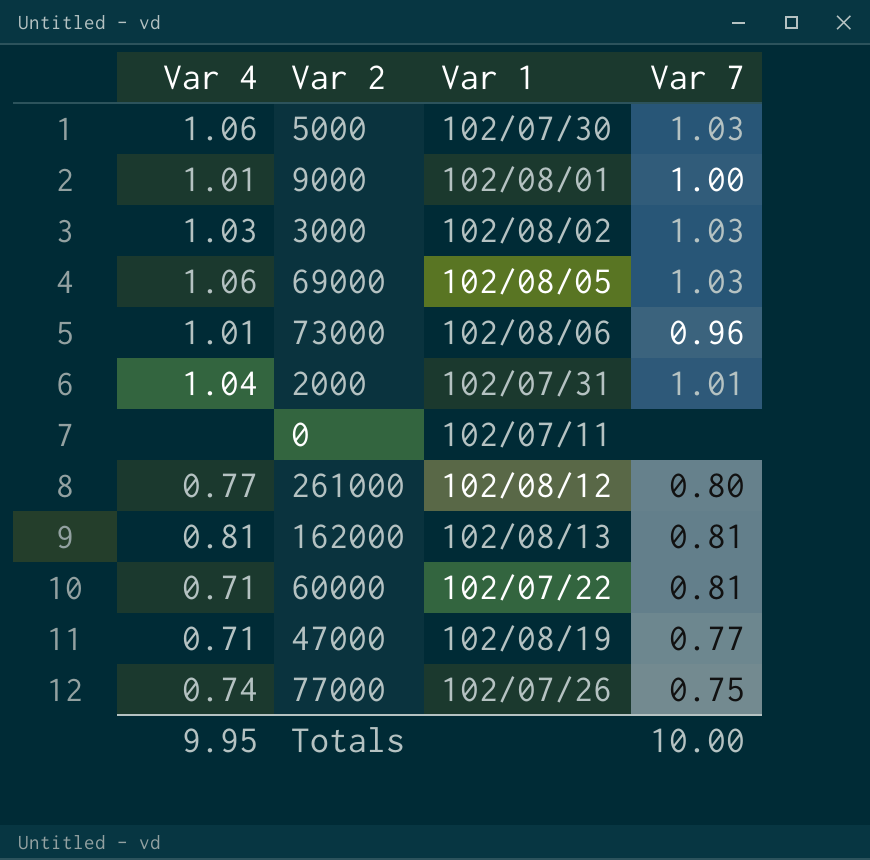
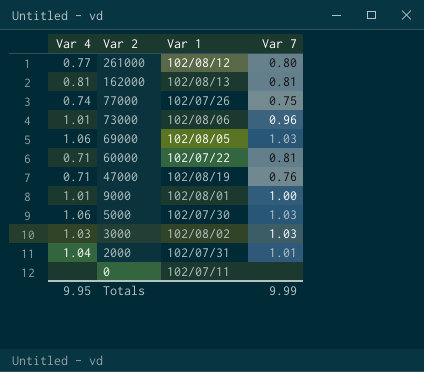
row order: none -> Var 2 descending
47000 | Var 7: 0.77 -> 0.76
Totals | Var 7: 10.00 -> 9.99

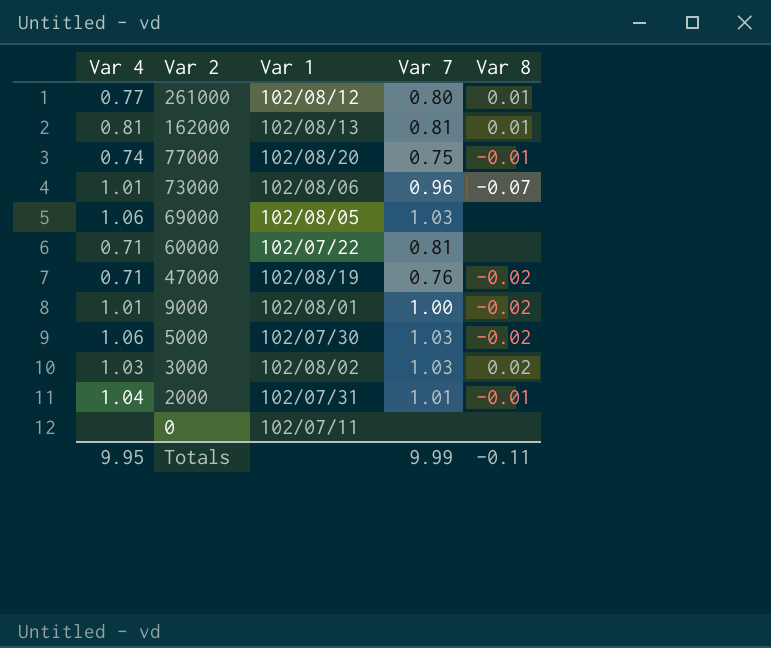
column Var 8 | position: none -> 5
77000 | Var 1: 102/07/26 -> 102/08/20

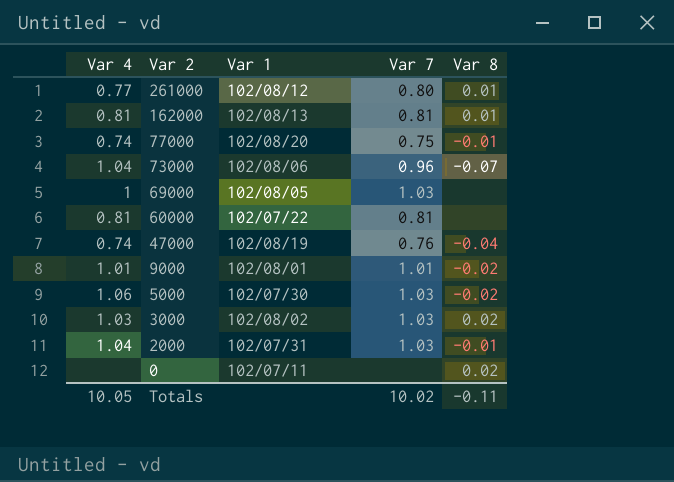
73000 | Var 4: 1.01 -> 1.04
69000 | Var 4: 1.06 -> 1
60000 | Var 4: 0.71 -> 0.81
47000 | Var 4: 0.71 -> 0.74
47000 | Var 8: -0.02 -> -0.04
9000 | Var 7: 1.00 -> 1.01
2000 | Var 7: 1.01 -> 1.03
0 | Var 8: none -> 0.02
Totals | Var 4: 9.95 -> 10.05
Totals | Var 7: 9.99 -> 10.02

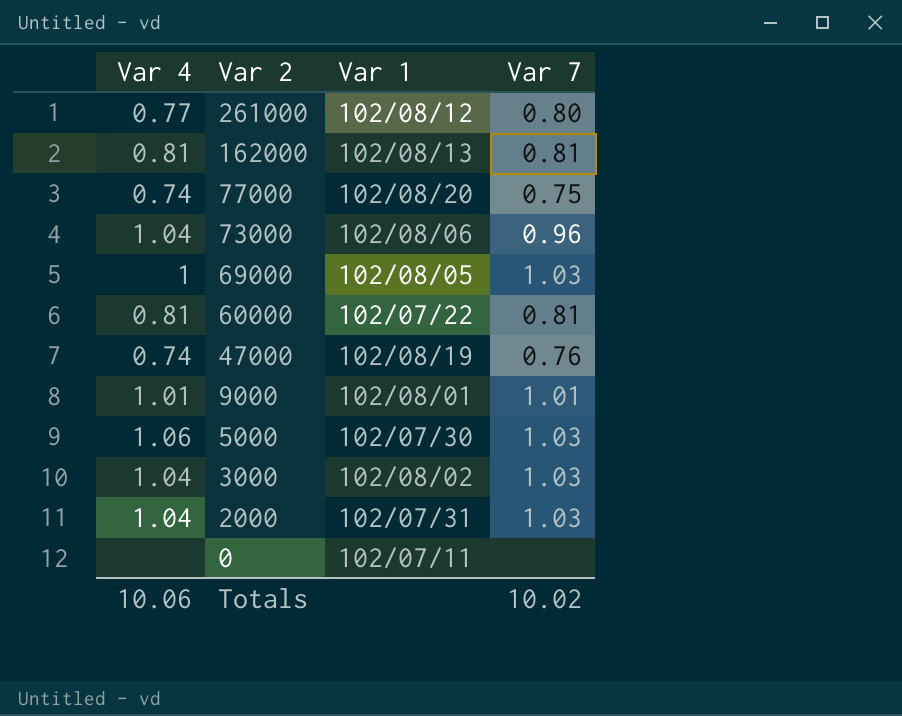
column Var 8 | position: 5 -> none
3000 | Var 4: 1.03 -> 1.04
Totals | Var 4: 10.05 -> 10.06

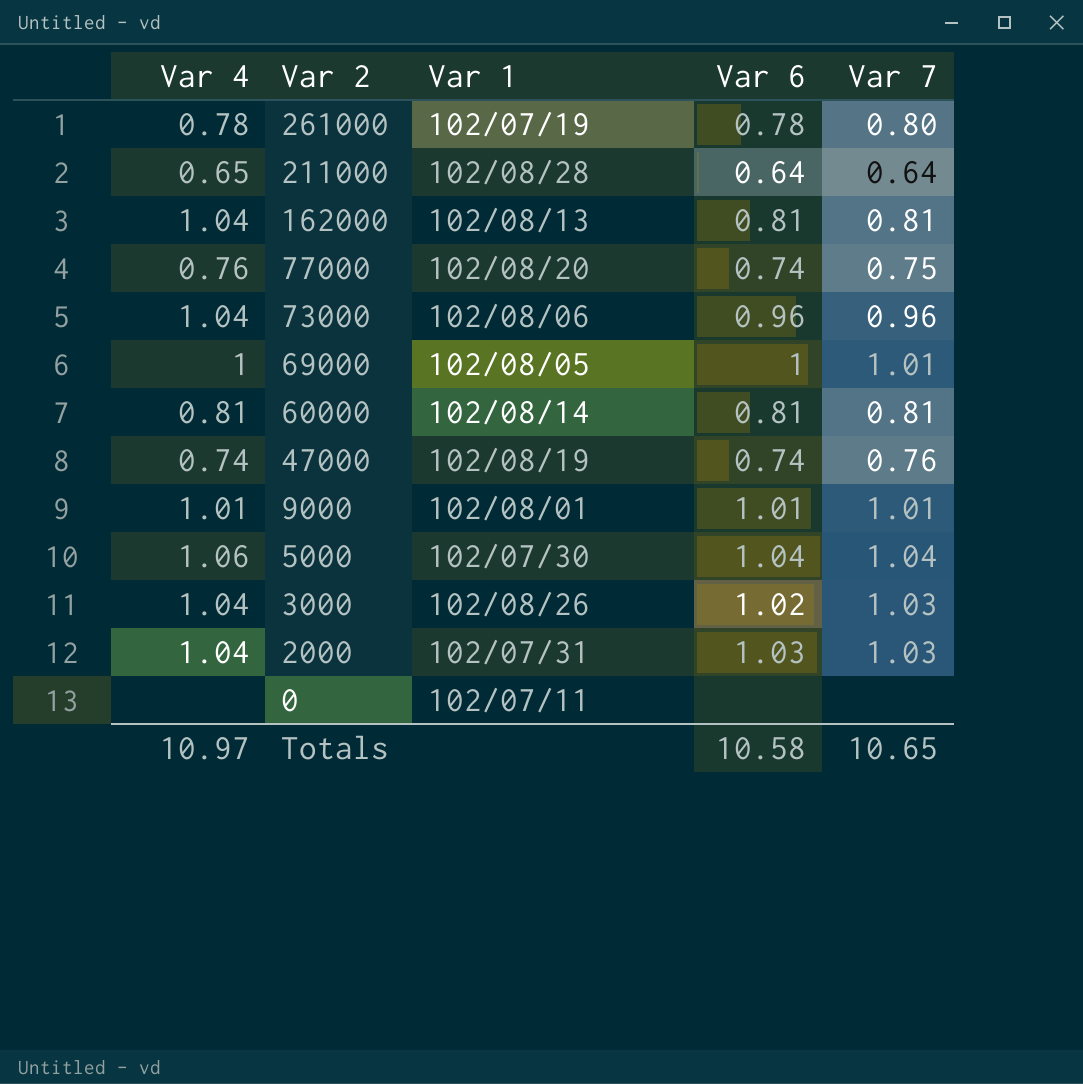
column Var 6 | position: none -> 4
261000 | Var 4: 0.77 -> 0.78
261000 | Var 1: 102/08/12 -> 102/07/19
row 211000: none -> 0.65 | 102/08/28 | 0.64 | 0.64
162000 | Var 4: 0.81 -> 1.04
77000 | Var 4: 0.74 -> 0.76
69000 | Var 7: 1.03 -> 1.01
60000 | Var 1: 102/07/22 -> 102/08/14
5000 | Var 7: 1.03 -> 1.04
3000 | Var 1: 102/08/02 -> 102/08/26
Totals | Var 4: 10.06 -> 10.97
Totals | Var 7: 10.02 -> 10.65

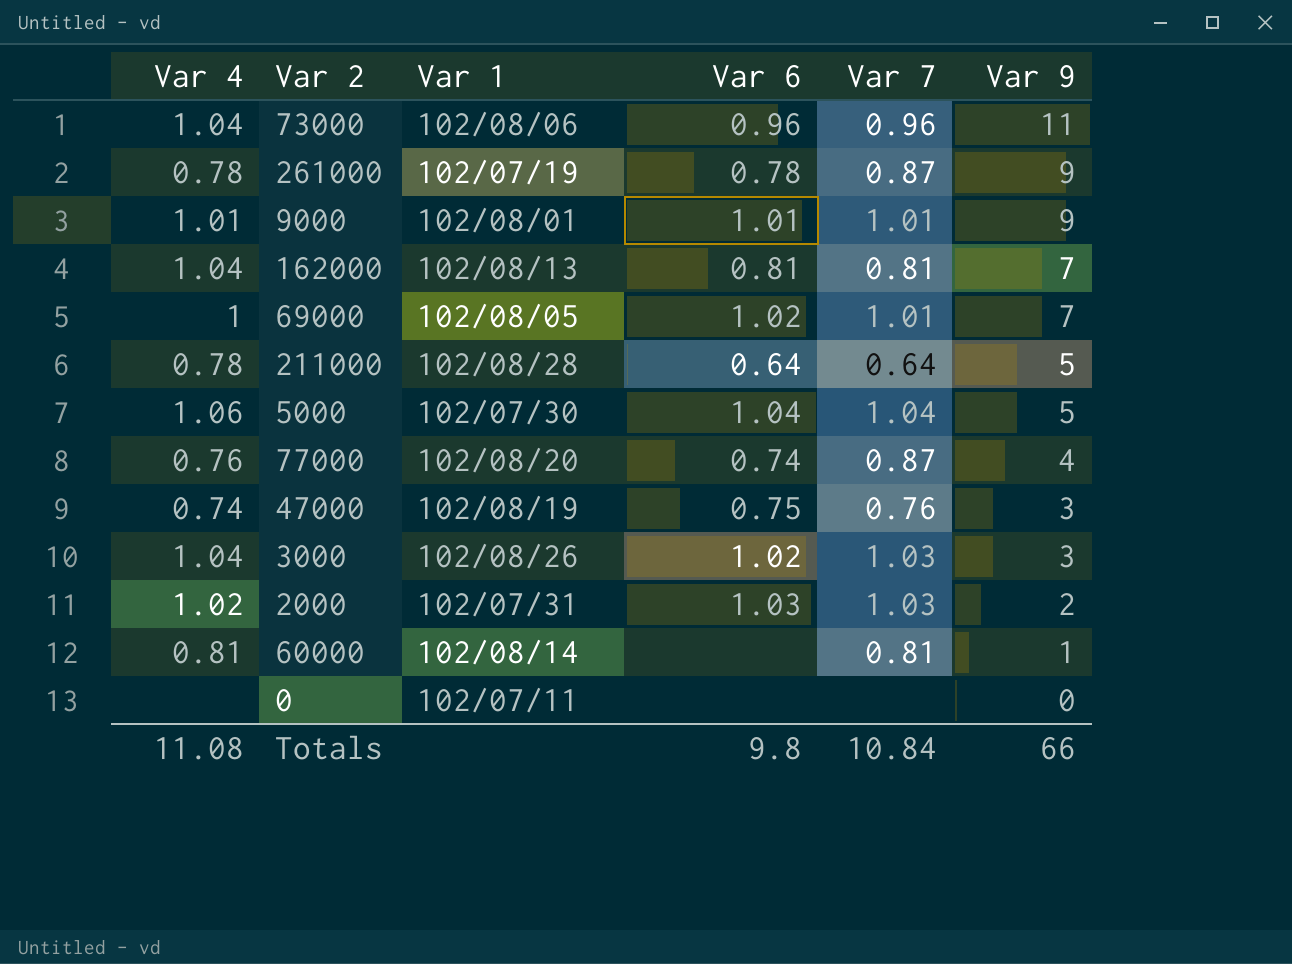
row order: Var 2 descending -> Var 9 descending
column Var 9 | position: none -> 6
261000 | Var 7: 0.80 -> 0.87
69000 | Var 6: 1 -> 1.02
211000 | Var 4: 0.65 -> 0.78
77000 | Var 7: 0.75 -> 0.87
47000 | Var 6: 0.74 -> 0.75
2000 | Var 4: 1.04 -> 1.02
60000 | Var 6: 0.81 -> none
Totals | Var 4: 10.97 -> 11.08
Totals | Var 6: 10.58 -> 9.8
Totals | Var 7: 10.65 -> 10.84

